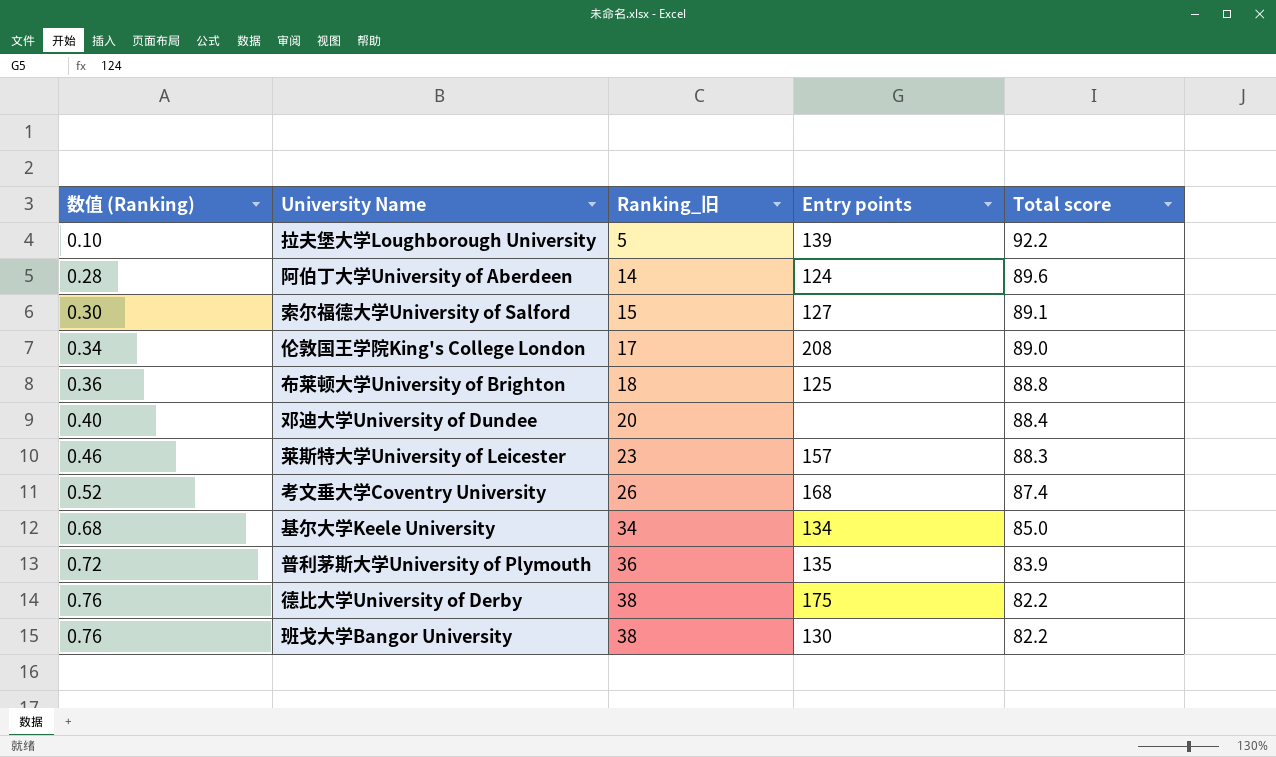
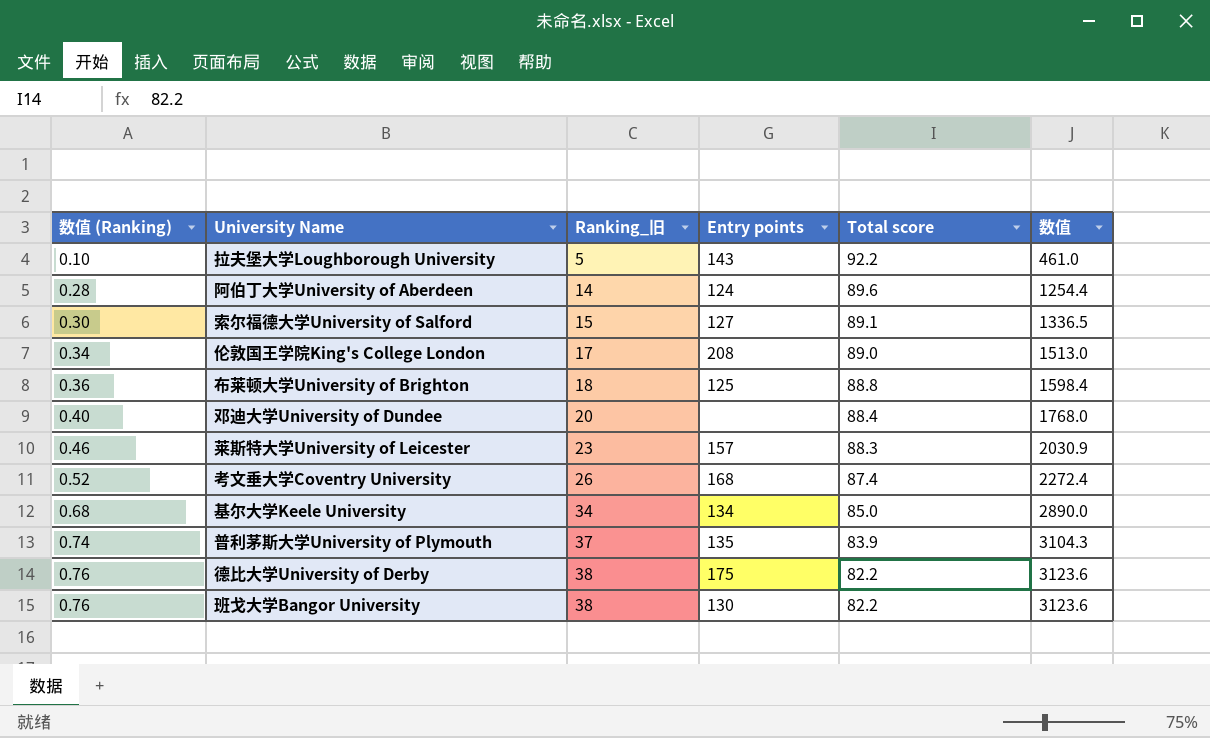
column 数值 | formula: none -> [Ranking_旧] * [Total score]
拉夫堡大学Loughborough University | Entry points: 139 -> 143
普利茅斯大学University of Plymouth | 数值 (Ranking): 0.72 -> 0.74
普利茅斯大学University of Plymouth | Ranking_旧: 36 -> 37

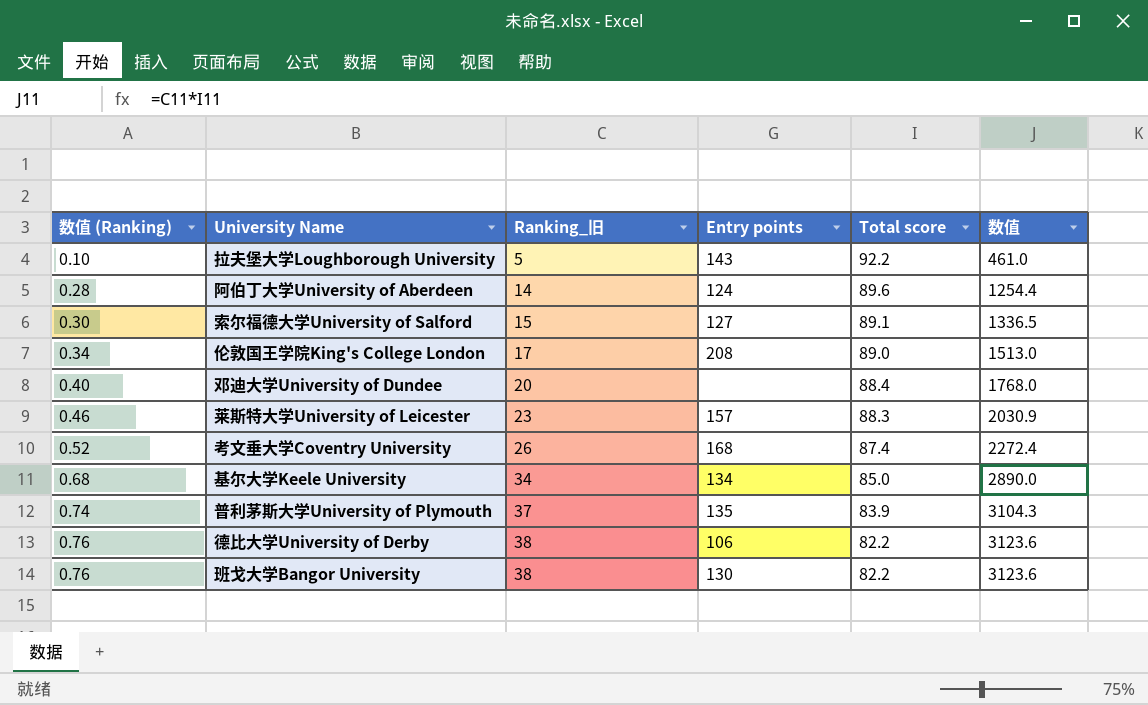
row 布莱顿大学University of Brighton: 0.36 | 18 | 125 | 88.8 | 1598.4 -> none
德比大学University of Derby | Entry points: 175 -> 106

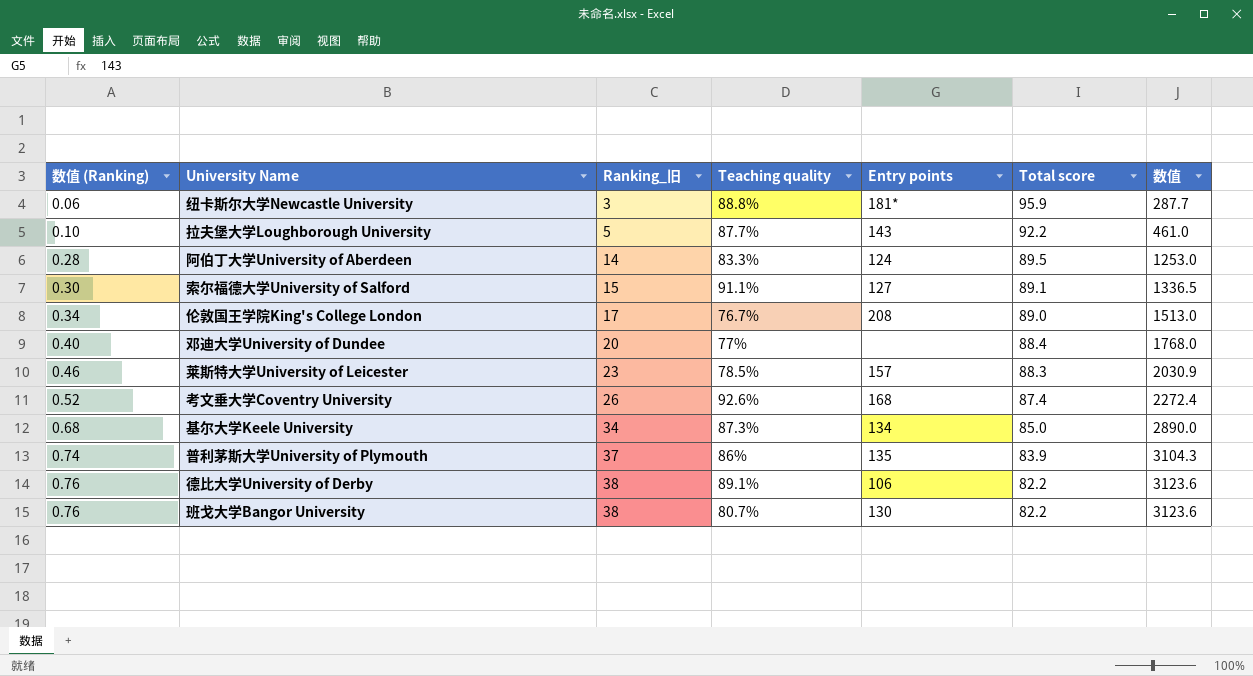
column Teaching quality | position: none -> 4
row 纽卡斯尔大学Newcastle University: none -> 0.06 | 3 | 88.8% | 181* | 95.9 | 287.7
阿伯丁大学University of Aberdeen | Total score: 89.6 -> 89.5
阿伯丁大学University of Aberdeen | 数值: 1254.4 -> 1253.0

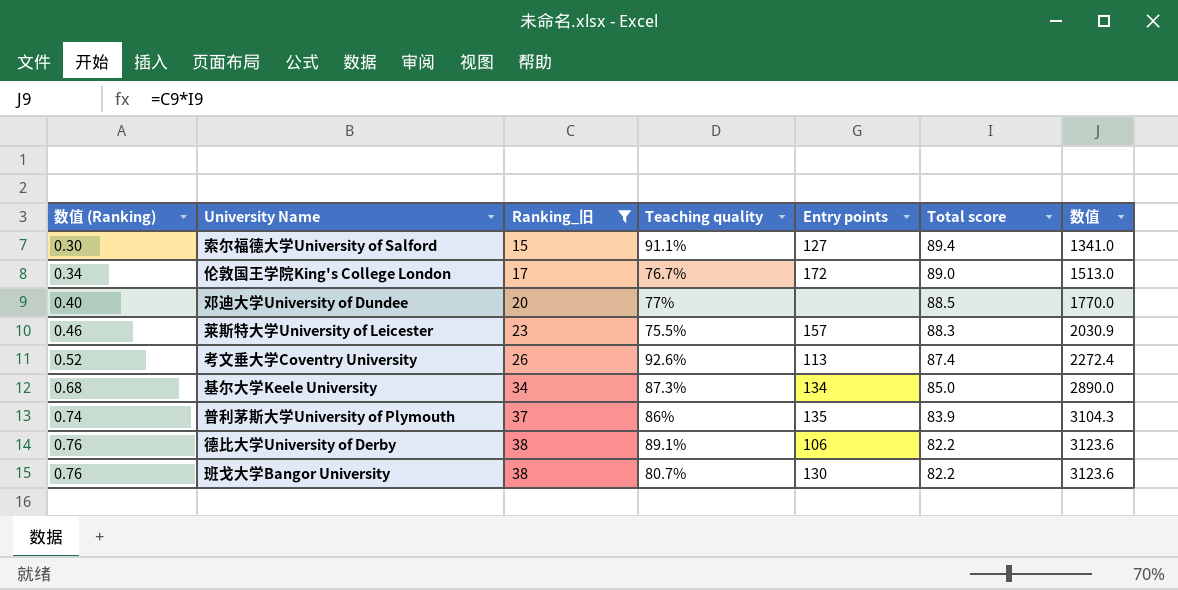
filter: none -> Ranking_旧 >= 15
索尔福德大学University of Salford | Total score: 89.1 -> 89.4
索尔福德大学University of Salford | 数值: 1336.5 -> 1341.0
伦敦国王学院King's College London | Entry points: 208 -> 172
邓迪大学University of Dundee | Total score: 88.4 -> 88.5
邓迪大学University of Dundee | 数值: 1768.0 -> 1770.0
莱斯特大学University of Leicester | Teaching quality: 78.5% -> 75.5%
考文垂大学Coventry University | Entry points: 168 -> 113

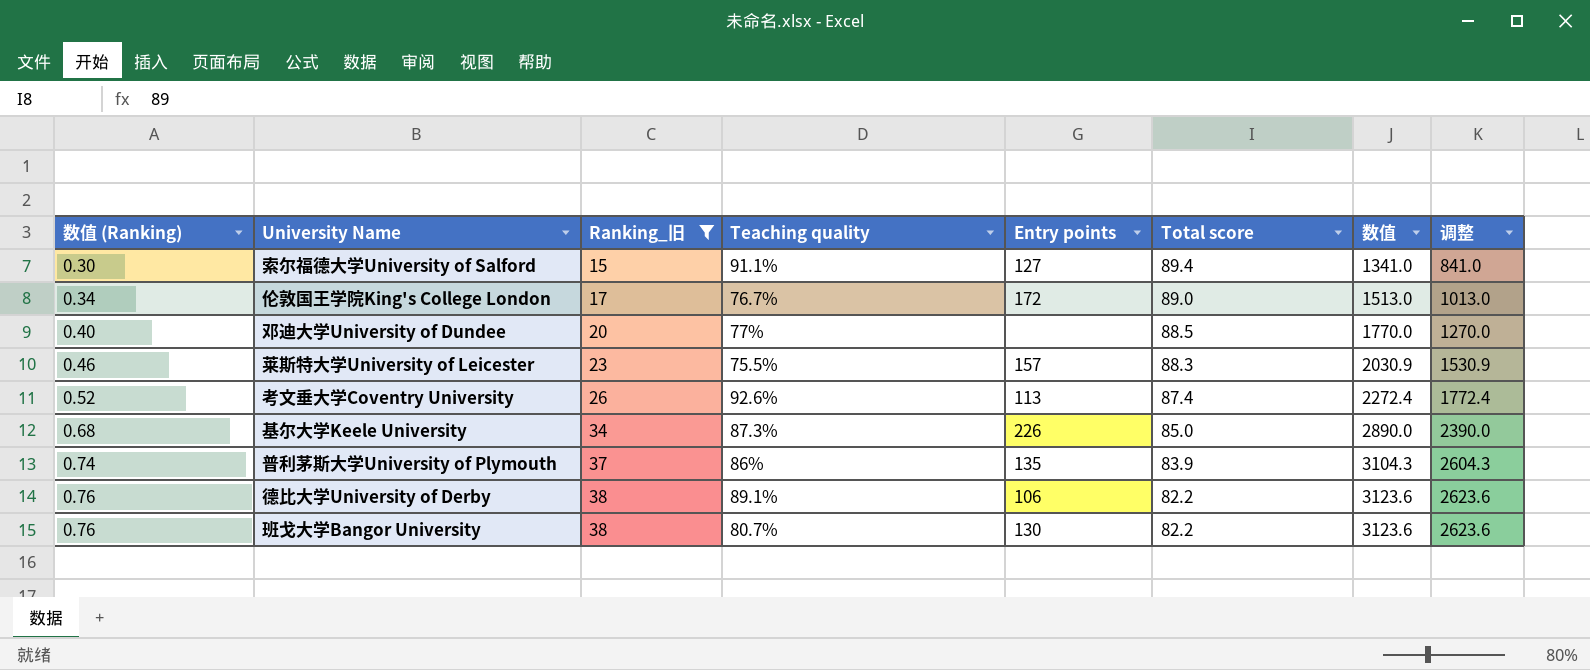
column 调整 | formula: none -> [数值] - 500
基尔大学Keele University | Entry points: 134 -> 226

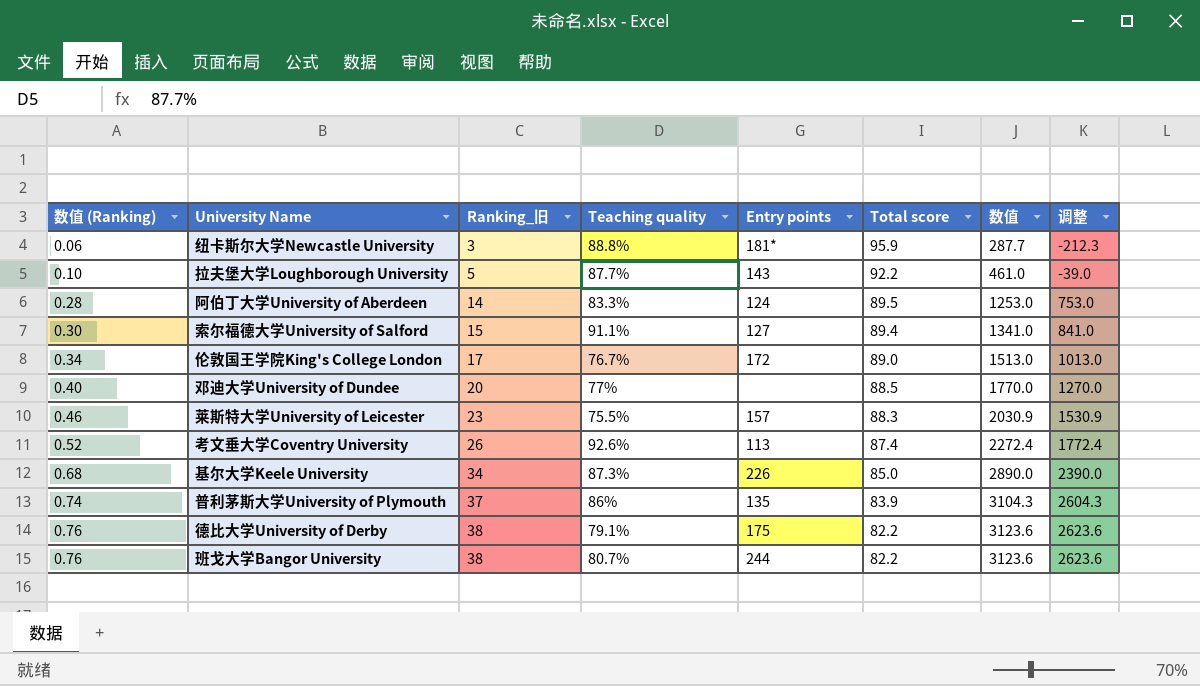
filter: Ranking_旧 >= 15 -> none
德比大学University of Derby | Teaching quality: 89.1% -> 79.1%
德比大学University of Derby | Entry points: 106 -> 175
班戈大学Bangor University | Entry points: 130 -> 244

